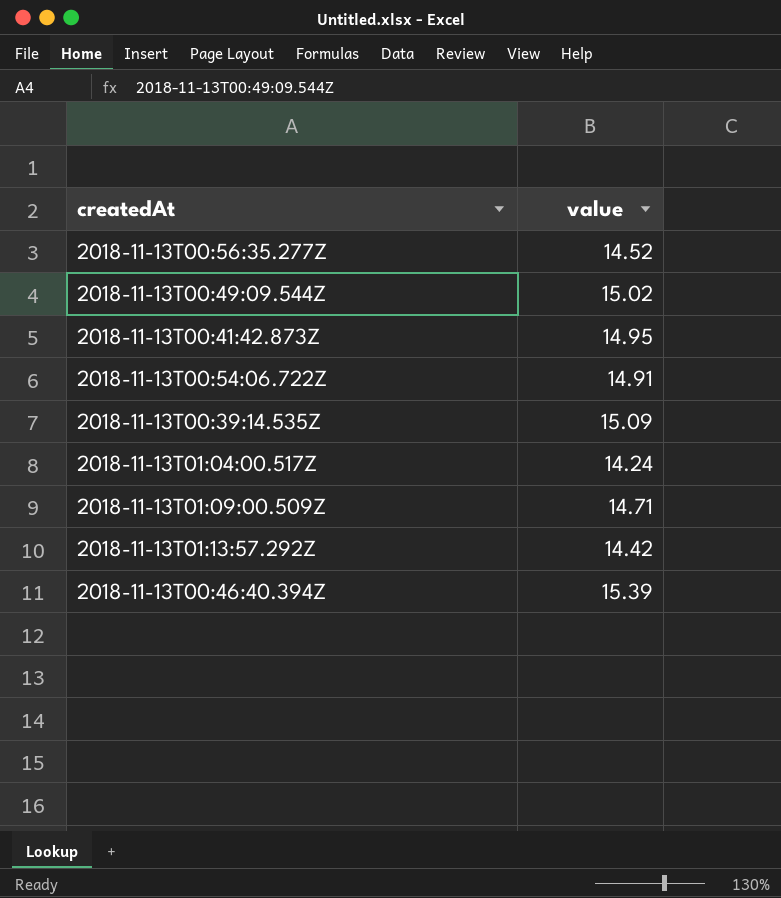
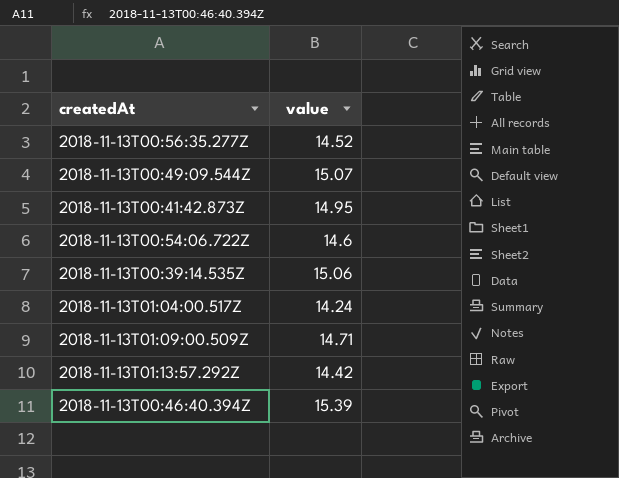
2018-11-13T00:49:09.544Z | value: 15.02 -> 15.07
2018-11-13T00:54:06.722Z | value: 14.91 -> 14.6
2018-11-13T00:39:14.535Z | value: 15.09 -> 15.06

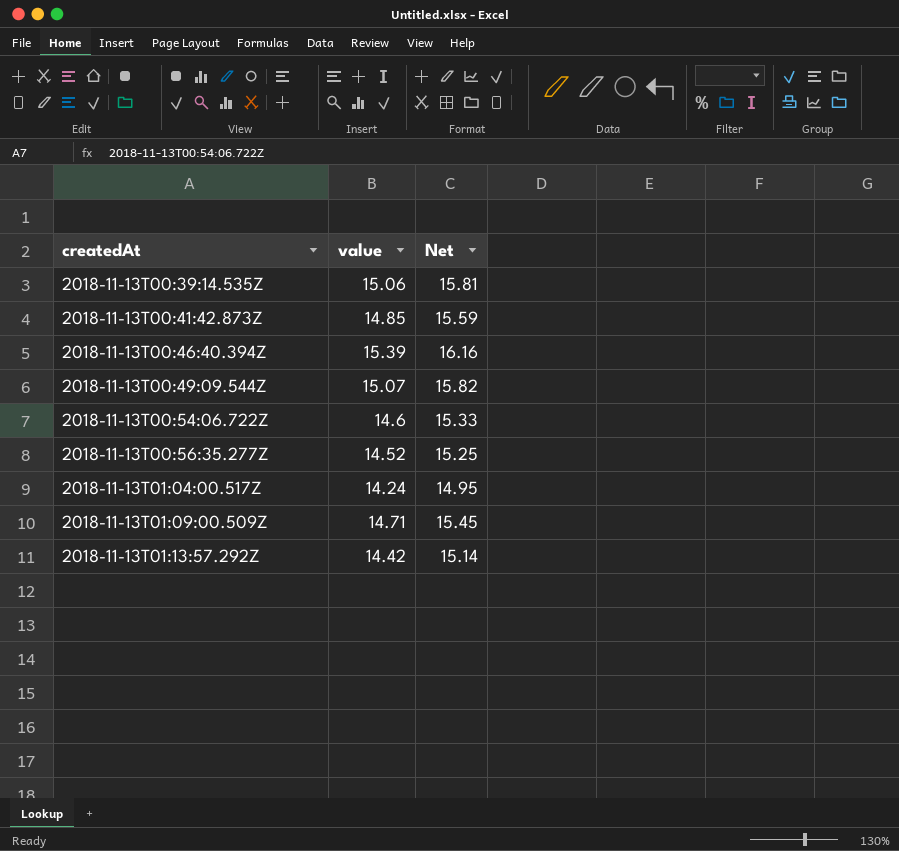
row order: none -> createdAt ascending
column Net | formula: none -> [value] * 1.05
2018-11-13T00:41:42.873Z | value: 14.95 -> 14.85

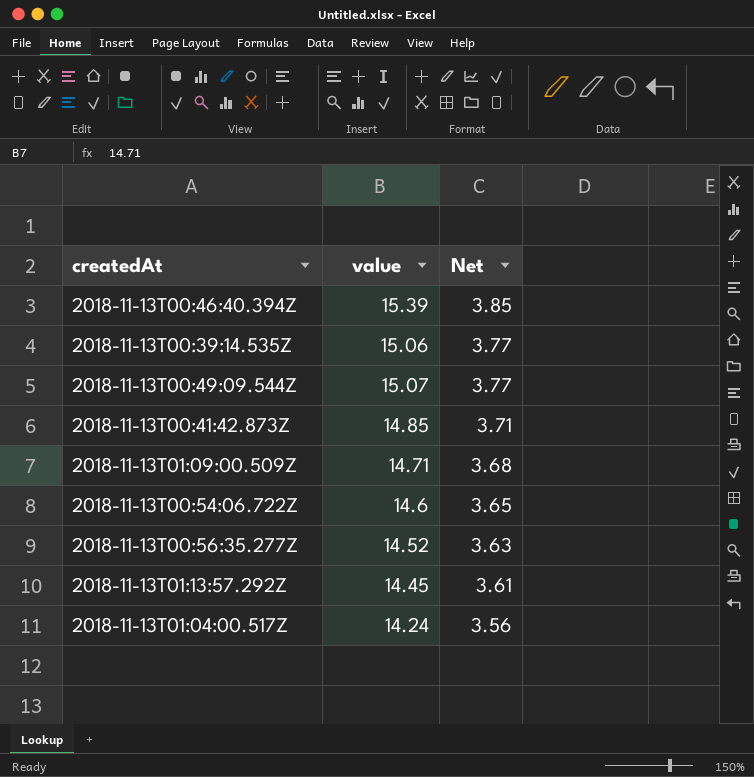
row order: createdAt ascending -> Net descending
column Net | formula: [value] * 1.05 -> [value] * 0.25
2018-11-13T01:13:57.292Z | value: 14.42 -> 14.45

